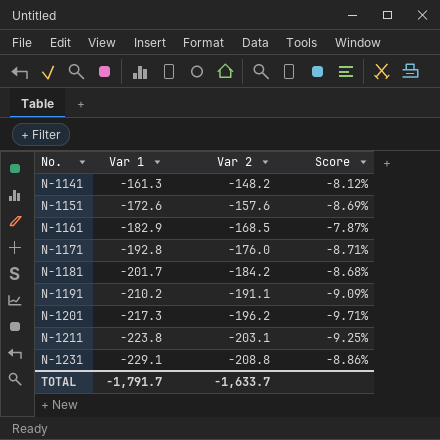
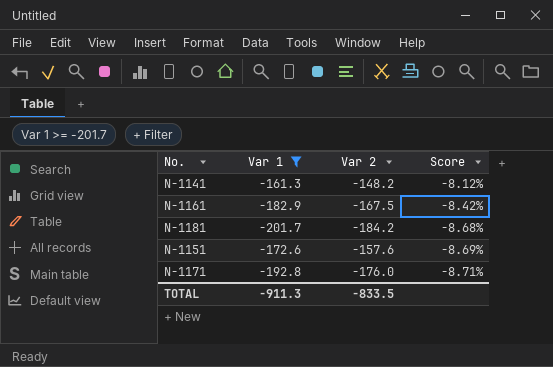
filter: none -> Var 1 >= -201.7
row order: No. ascending -> Score descending
N-1161 | Var 2: -168.5 -> -167.5
N-1161 | Score: -7.87% -> -8.42%
TOTAL | Var 1: -1,791.7 -> -911.3
TOTAL | Var 2: -1,633.7 -> -833.5

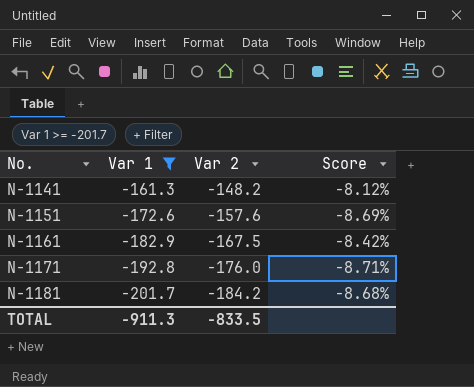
row order: Score descending -> No. ascending

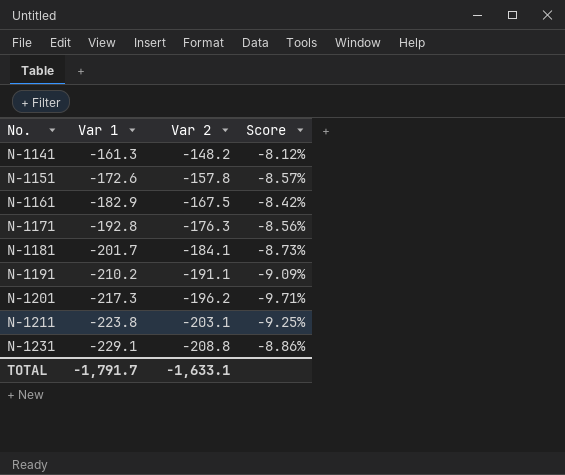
filter: Var 1 >= -201.7 -> none
N-1151 | Var 2: -157.6 -> -157.8
N-1151 | Score: -8.69% -> -8.57%
N-1171 | Var 2: -176.0 -> -176.3
N-1171 | Score: -8.71% -> -8.56%
N-1181 | Var 2: -184.2 -> -184.1
N-1181 | Score: -8.68% -> -8.73%
TOTAL | Var 1: -911.3 -> -1,791.7
TOTAL | Var 2: -833.5 -> -1,633.1

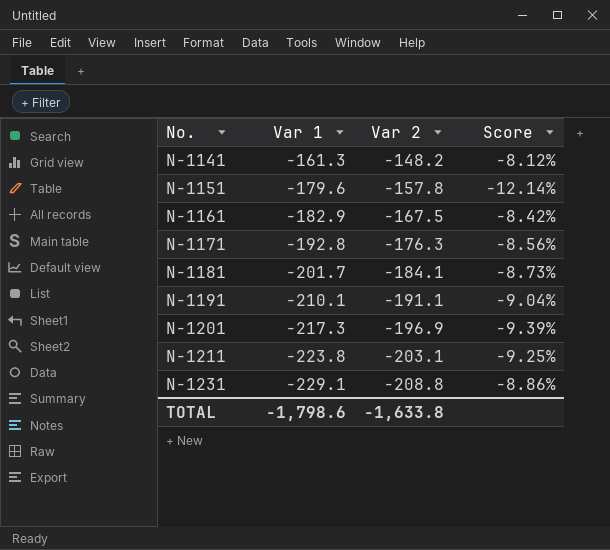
N-1151 | Var 1: -172.6 -> -179.6
N-1151 | Score: -8.57% -> -12.14%
N-1191 | Var 1: -210.2 -> -210.1
N-1191 | Score: -9.09% -> -9.04%
N-1201 | Var 2: -196.2 -> -196.9
N-1201 | Score: -9.71% -> -9.39%
TOTAL | Var 1: -1,791.7 -> -1,798.6
TOTAL | Var 2: -1,633.1 -> -1,633.8

